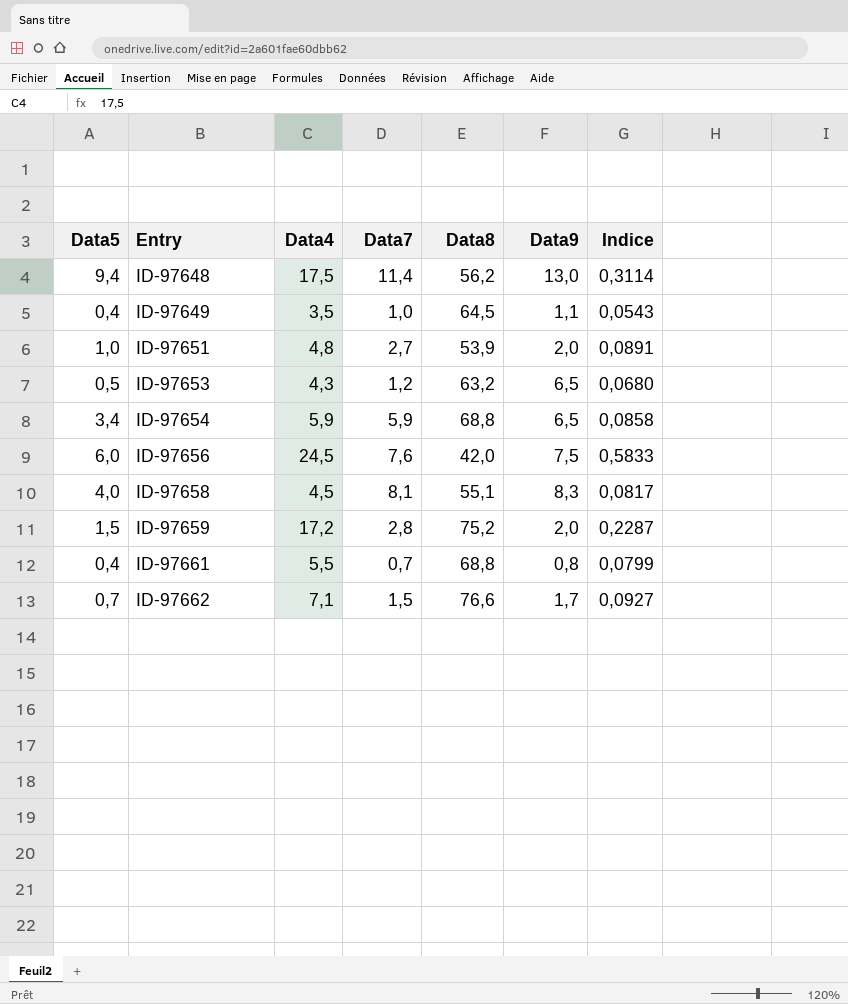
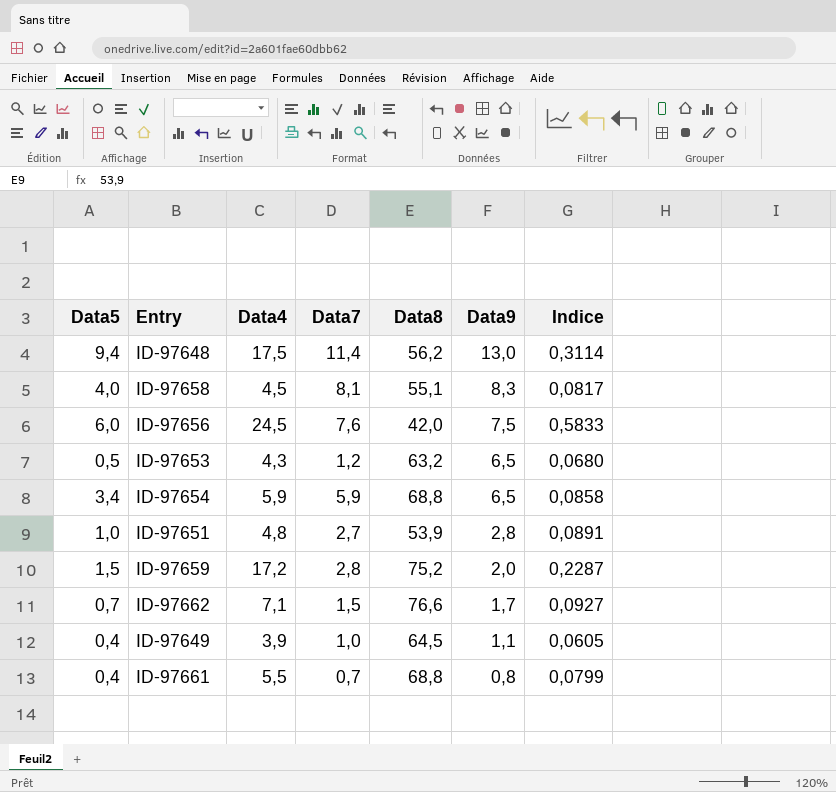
row order: Entry ascending -> Data9 descending
ID-97651 | Data9: 2,0 -> 2,8
ID-97649 | Data4: 3,5 -> 3,9
ID-97649 | Indice: 0,0543 -> 0,0605

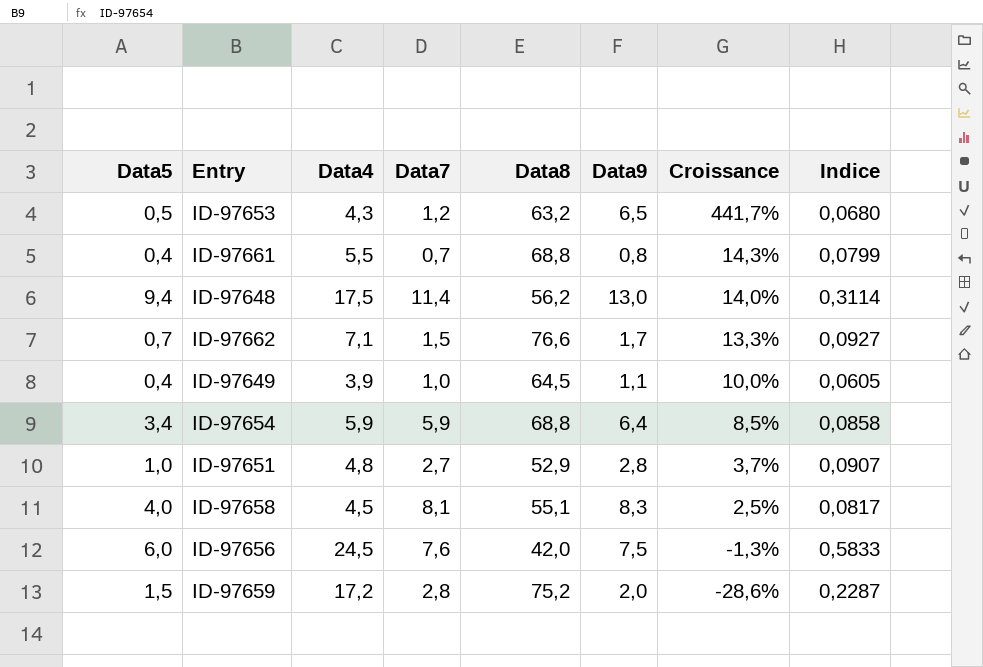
row order: Data9 descending -> Croissance descending
column Croissance | formula: none -> ([Data9] - [Data7]) / [Data7]
ID-97654 | Data9: 6,5 -> 6,4
ID-97651 | Data8: 53,9 -> 52,9
ID-97651 | Indice: 0,0891 -> 0,0907

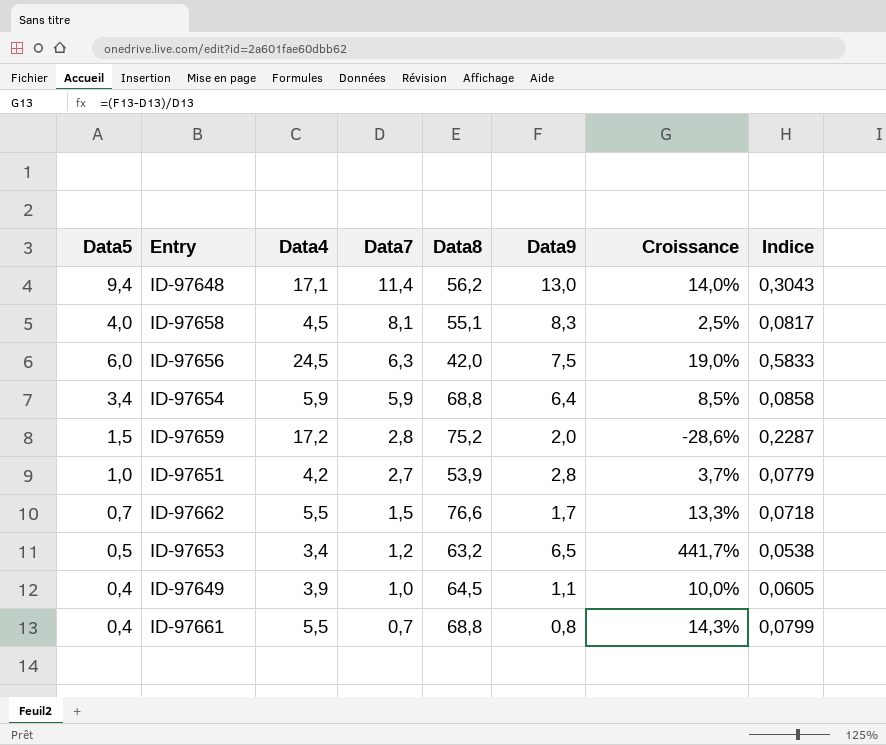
row order: Croissance descending -> Data7 descending
ID-97648 | Data4: 17,5 -> 17,1
ID-97648 | Indice: 0,3114 -> 0,3043
ID-97656 | Data7: 7,6 -> 6,3
ID-97656 | Croissance: -1,3% -> 19,0%
ID-97651 | Data4: 4,8 -> 4,2
ID-97651 | Data8: 52,9 -> 53,9
ID-97651 | Indice: 0,0907 -> 0,0779
ID-97662 | Data4: 7,1 -> 5,5
ID-97662 | Indice: 0,0927 -> 0,0718
ID-97653 | Data4: 4,3 -> 3,4
ID-97653 | Indice: 0,0680 -> 0,0538

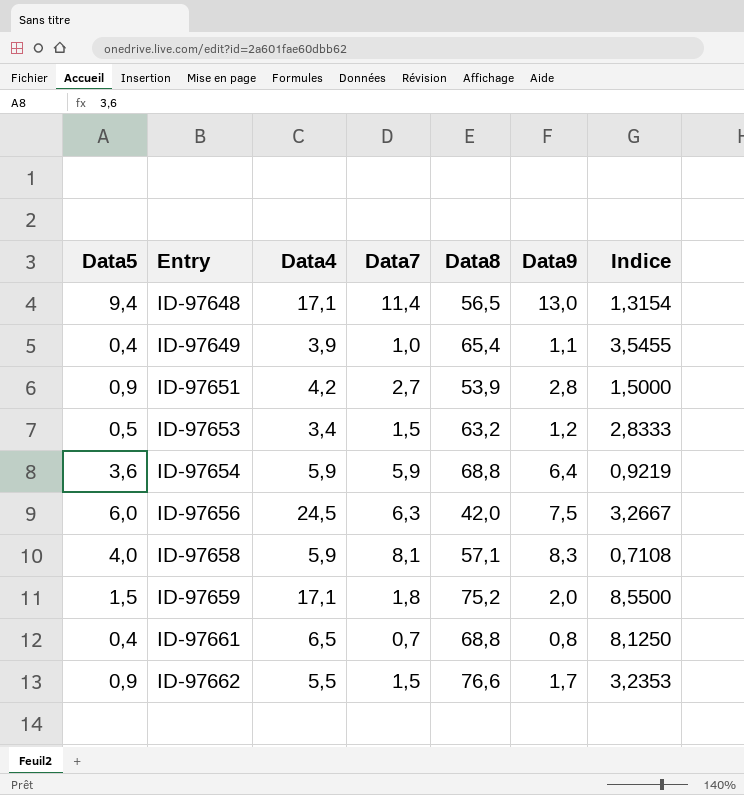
row order: Data7 descending -> Entry ascending
column Croissance | formula: ([Data9] - [Data7]) / [Data7] -> none
column Indice | formula: [Data4] / [Data8] -> [Data4] / [Data9]
ID-97648 | Data8: 56,2 -> 56,5
ID-97649 | Data8: 64,5 -> 65,4
ID-97651 | Data5: 1,0 -> 0,9
ID-97653 | Data7: 1,2 -> 1,5
ID-97653 | Data9: 6,5 -> 1,2
ID-97654 | Data5: 3,4 -> 3,6
ID-97658 | Data4: 4,5 -> 5,9
ID-97658 | Data8: 55,1 -> 57,1
ID-97659 | Data4: 17,2 -> 17,1
ID-97659 | Data7: 2,8 -> 1,8
ID-97661 | Data4: 5,5 -> 6,5
ID-97662 | Data5: 0,7 -> 0,9

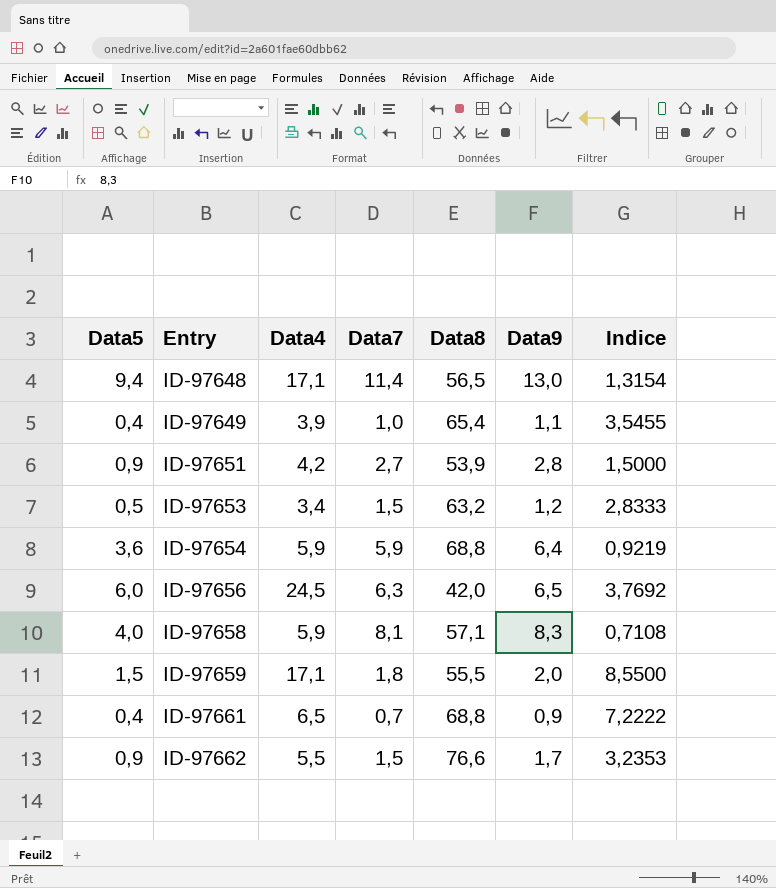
ID-97656 | Data9: 7,5 -> 6,5
ID-97656 | Indice: 3,2667 -> 3,7692
ID-97659 | Data8: 75,2 -> 55,5
ID-97661 | Data9: 0,8 -> 0,9
ID-97661 | Indice: 8,1250 -> 7,2222

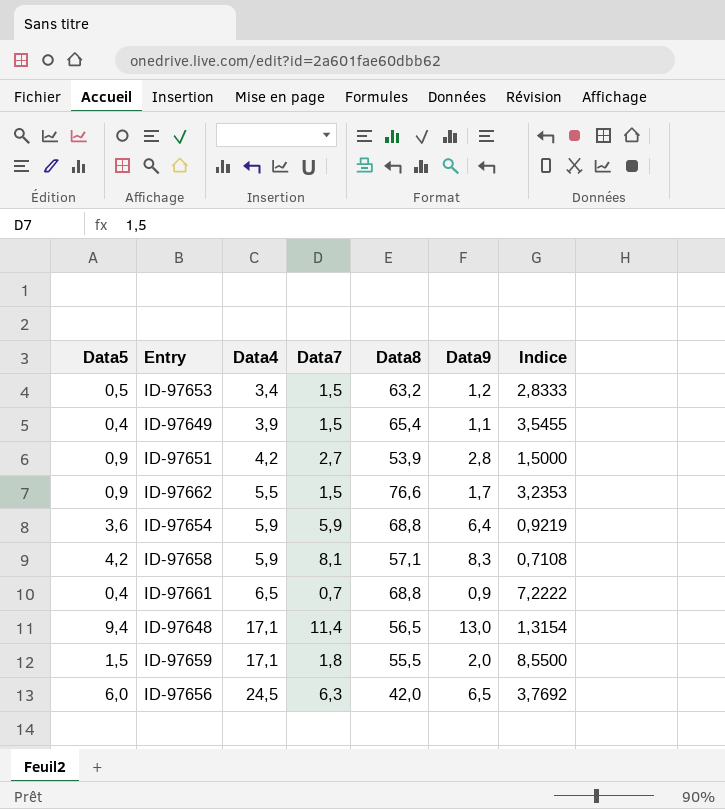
row order: Entry ascending -> Data4 ascending
ID-97649 | Data7: 1,0 -> 1,5
ID-97658 | Data5: 4,0 -> 4,2

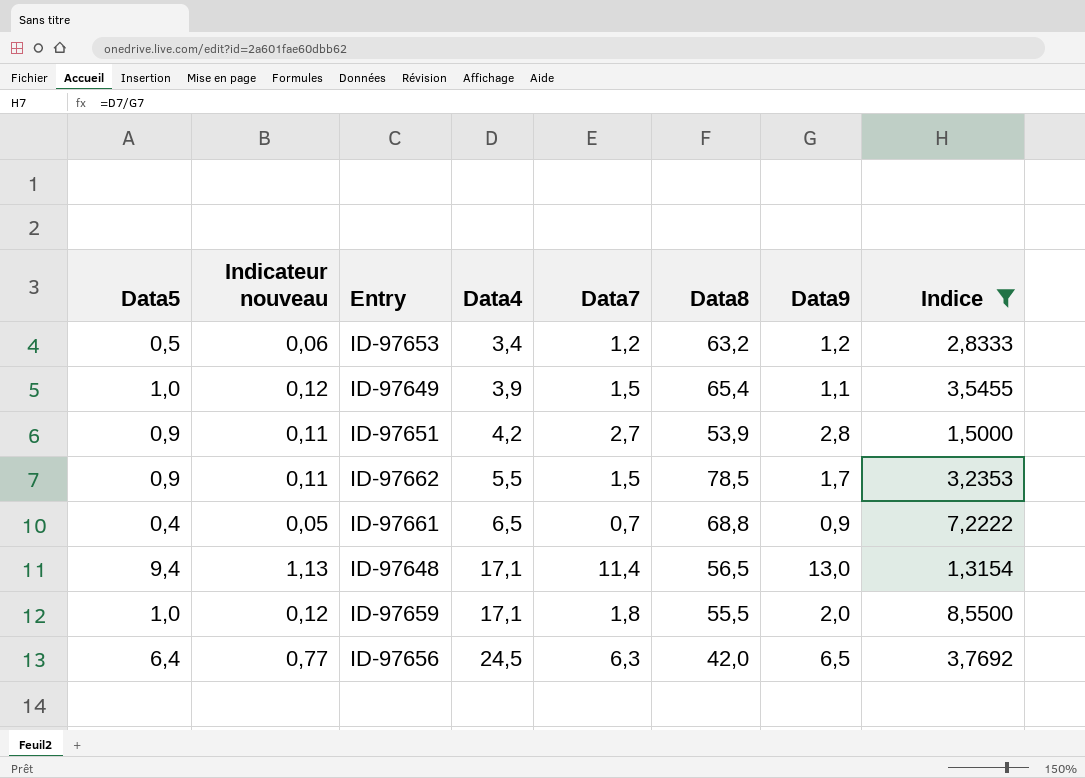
filter: none -> Indice >= 1,3154
column Indicateur nouveau | formula: none -> [Data5] * 0,12
ID-97653 | Data7: 1,5 -> 1,2
ID-97649 | Data5: 0,4 -> 1,0
ID-97662 | Data8: 76,6 -> 78,5
ID-97659 | Data5: 1,5 -> 1,0
ID-97656 | Data5: 6,0 -> 6,4

